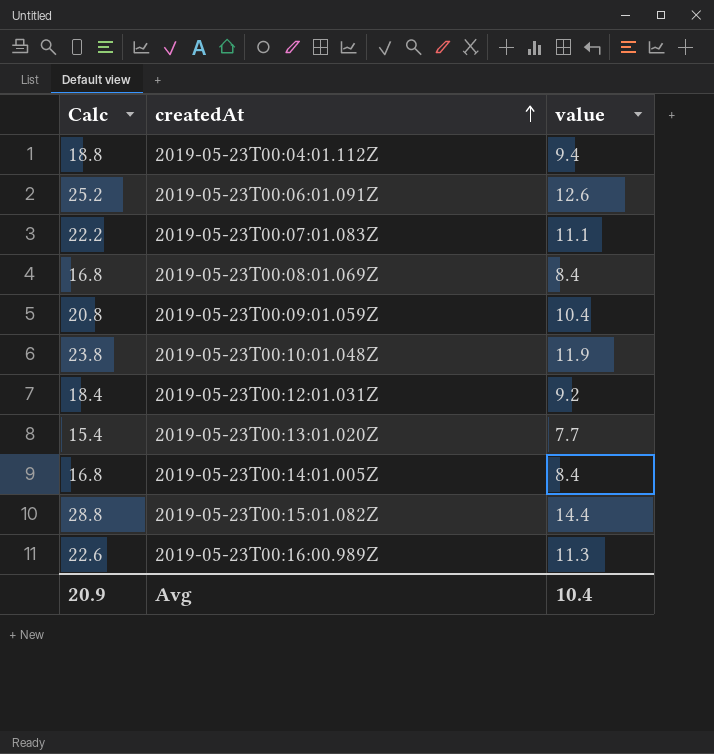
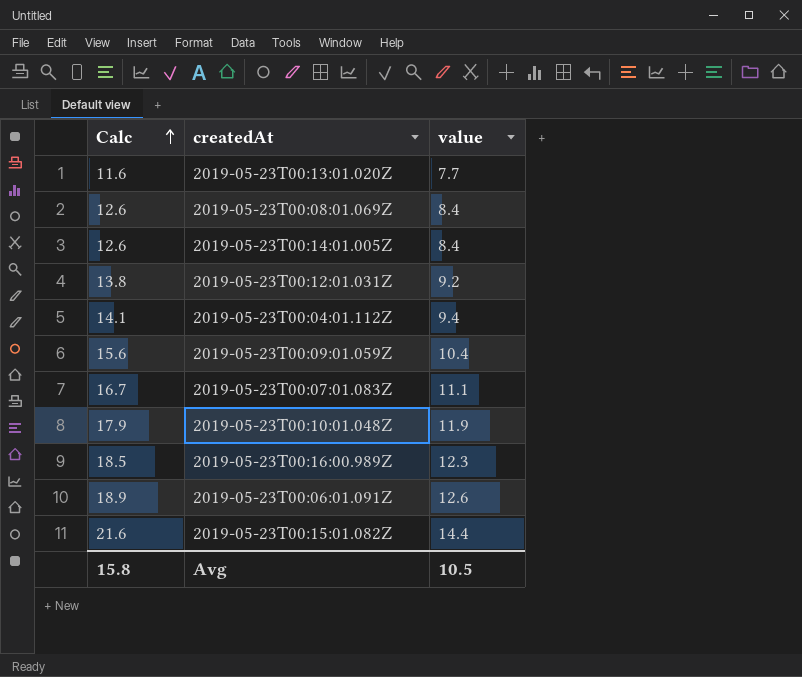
row order: createdAt ascending -> Calc ascending
column Calc | formula: [value] * 2 -> [value] * 1.5
2019-05-23T00:16:00.989Z | value: 11.3 -> 12.3
Avg | Calc: 20.9 -> 15.8
Avg | value: 10.4 -> 10.5

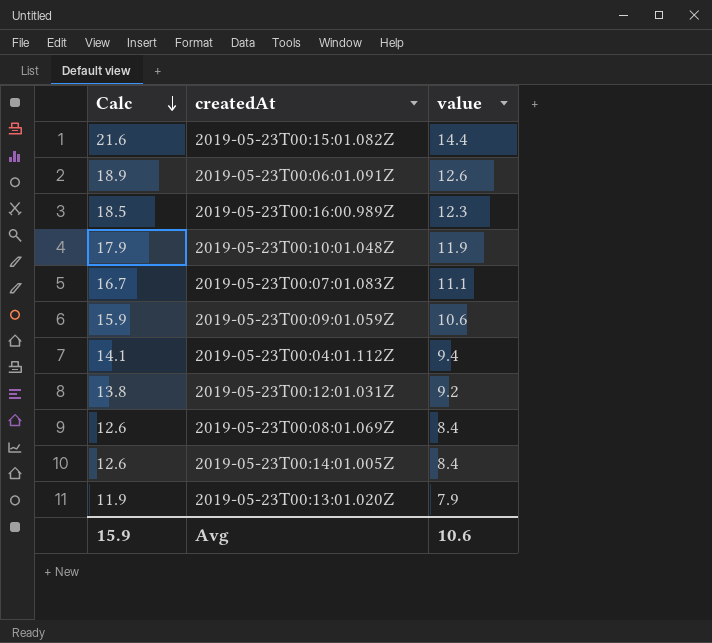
row order: Calc ascending -> Calc descending
2019-05-23T00:09:01.059Z | Calc: 15.6 -> 15.9
2019-05-23T00:09:01.059Z | value: 10.4 -> 10.6
2019-05-23T00:13:01.020Z | Calc: 11.6 -> 11.9
2019-05-23T00:13:01.020Z | value: 7.7 -> 7.9
Avg | Calc: 15.8 -> 15.9
Avg | value: 10.5 -> 10.6

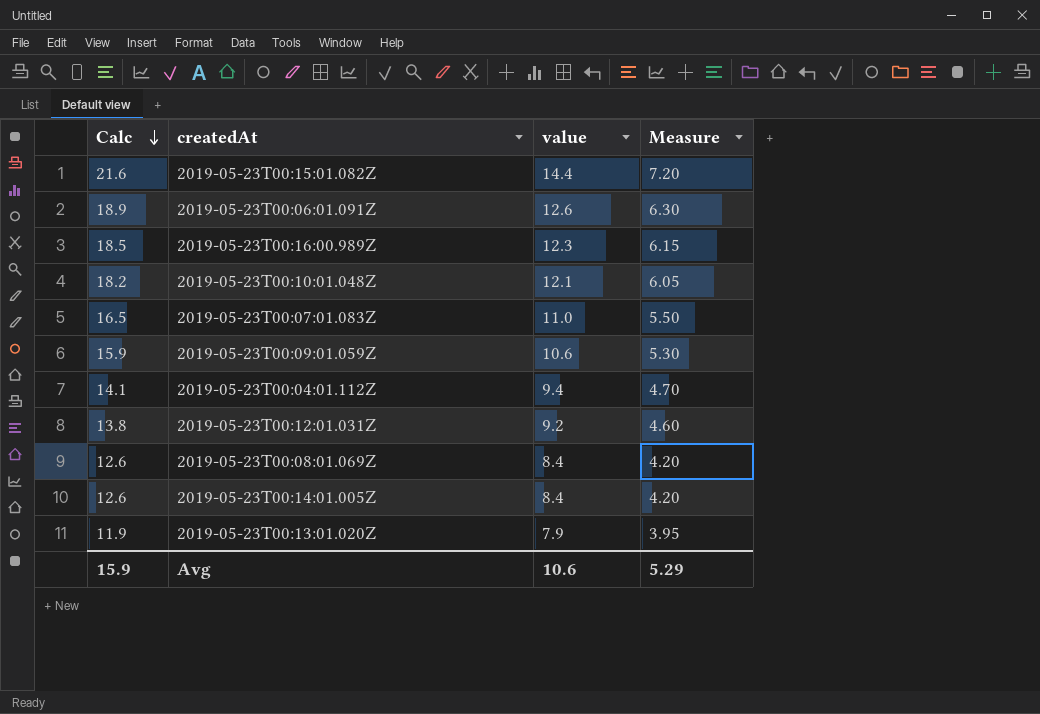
column Measure | formula: none -> [value] * 0.5
2019-05-23T00:10:01.048Z | Calc: 17.9 -> 18.2
2019-05-23T00:10:01.048Z | value: 11.9 -> 12.1
2019-05-23T00:07:01.083Z | Calc: 16.7 -> 16.5
2019-05-23T00:07:01.083Z | value: 11.1 -> 11.0

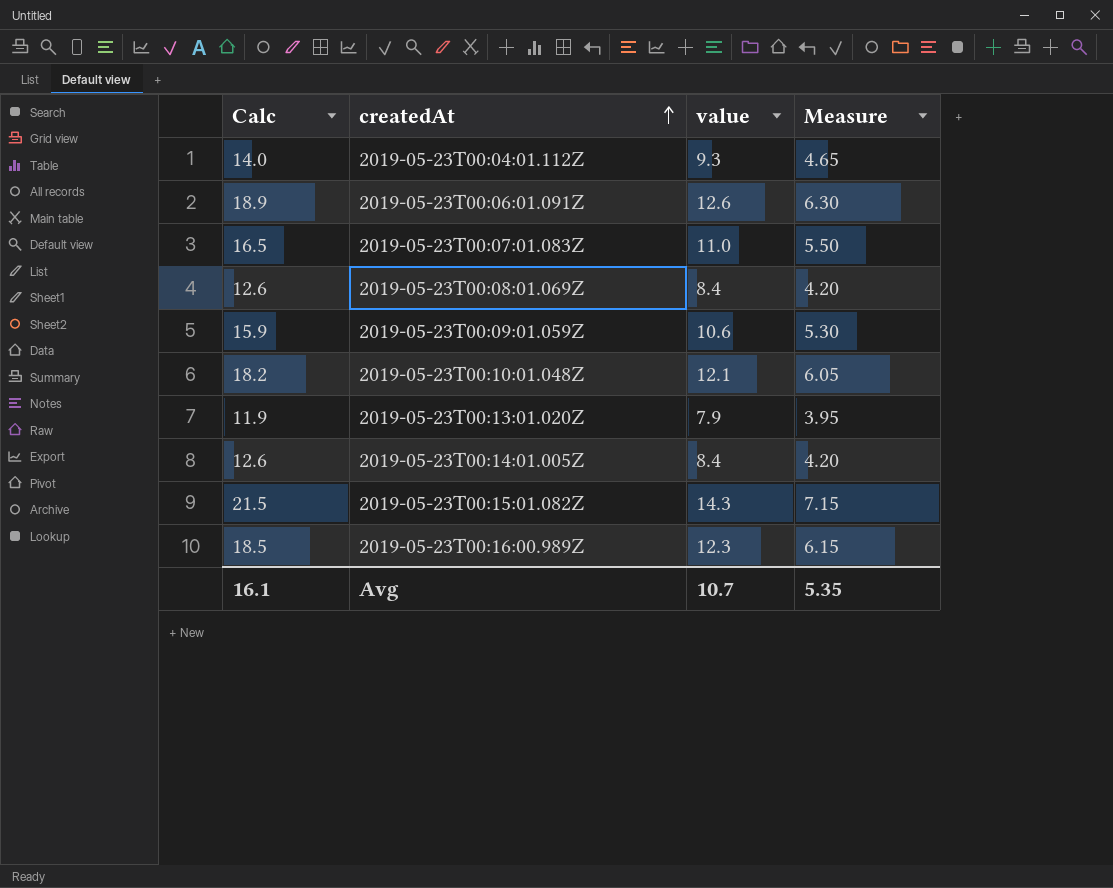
row order: Calc descending -> createdAt ascending
row 2019-05-23T00:12:01.031Z: 13.8 | 9.2 | 4.60 -> none
2019-05-23T00:04:01.112Z | Calc: 14.1 -> 14.0
2019-05-23T00:04:01.112Z | value: 9.4 -> 9.3
2019-05-23T00:04:01.112Z | Measure: 4.70 -> 4.65
2019-05-23T00:15:01.082Z | Calc: 21.6 -> 21.5
2019-05-23T00:15:01.082Z | value: 14.4 -> 14.3
2019-05-23T00:15:01.082Z | Measure: 7.20 -> 7.15
Avg | Calc: 15.9 -> 16.1
Avg | value: 10.6 -> 10.7
Avg | Measure: 5.29 -> 5.35

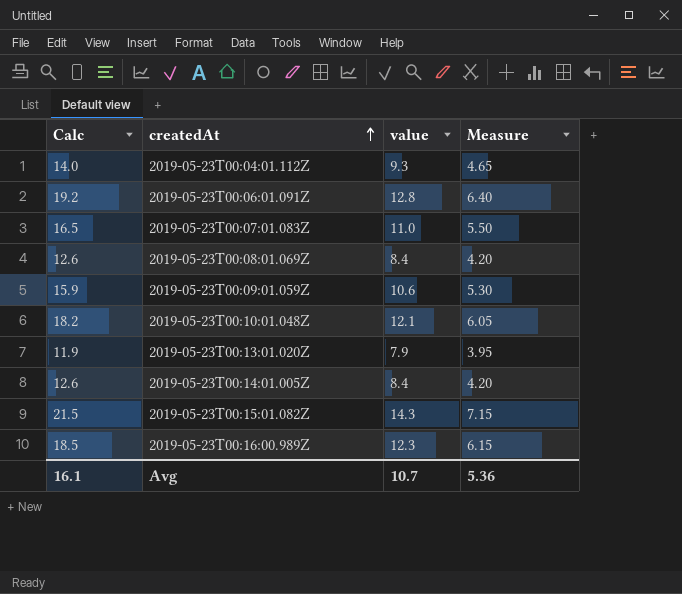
2019-05-23T00:06:01.091Z | Calc: 18.9 -> 19.2
2019-05-23T00:06:01.091Z | value: 12.6 -> 12.8
2019-05-23T00:06:01.091Z | Measure: 6.30 -> 6.40
Avg | Measure: 5.35 -> 5.36

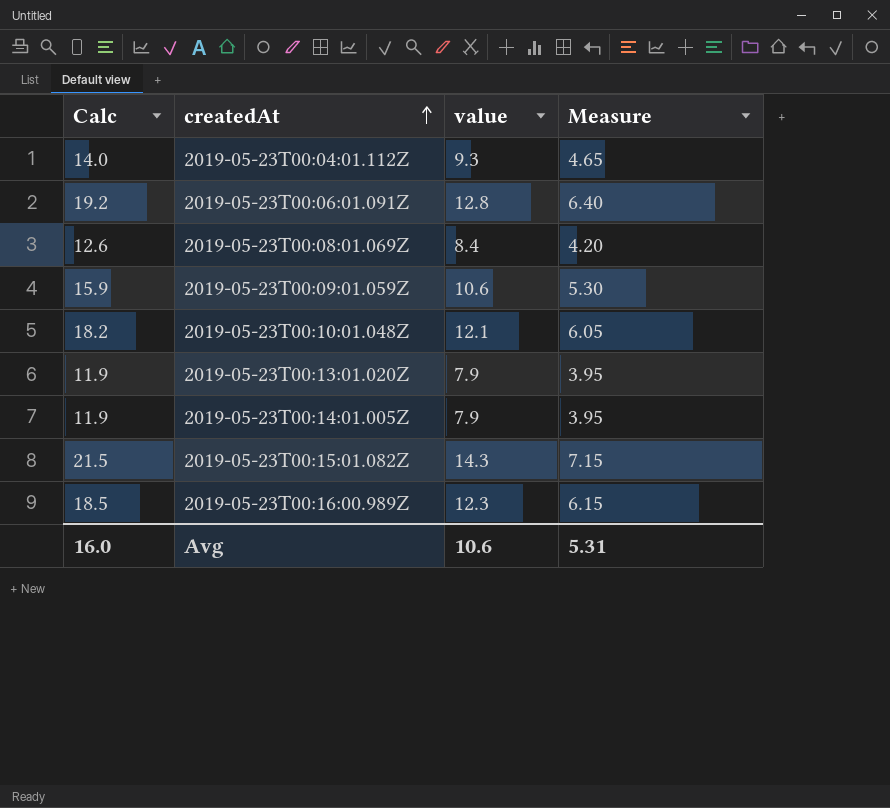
row 2019-05-23T00:07:01.083Z: 16.5 | 11.0 | 5.50 -> none
2019-05-23T00:14:01.005Z | Calc: 12.6 -> 11.9
2019-05-23T00:14:01.005Z | value: 8.4 -> 7.9
2019-05-23T00:14:01.005Z | Measure: 4.20 -> 3.95
Avg | Calc: 16.1 -> 16.0
Avg | value: 10.7 -> 10.6
Avg | Measure: 5.36 -> 5.31

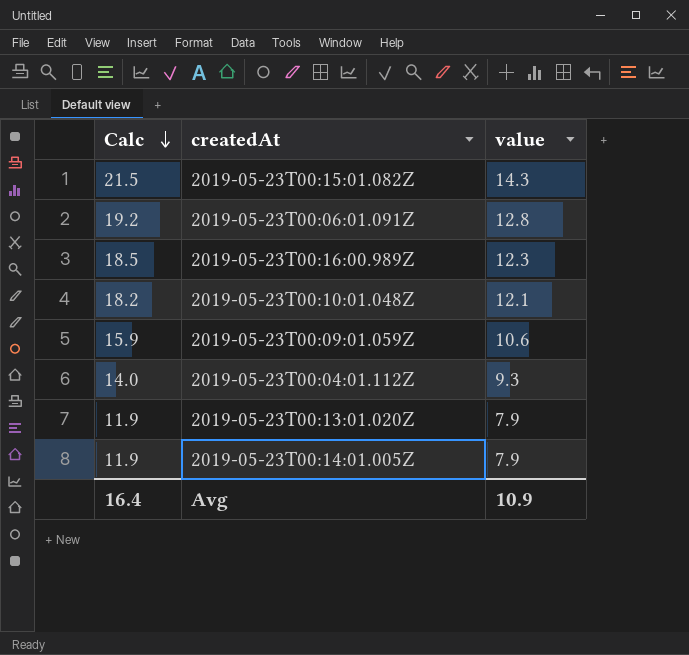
row order: createdAt ascending -> Calc descending
column Measure | formula: [value] * 0.5 -> none
row 2019-05-23T00:08:01.069Z: 12.6 | 8.4 | 4.20 -> none
Avg | Calc: 16.0 -> 16.4
Avg | value: 10.6 -> 10.9

